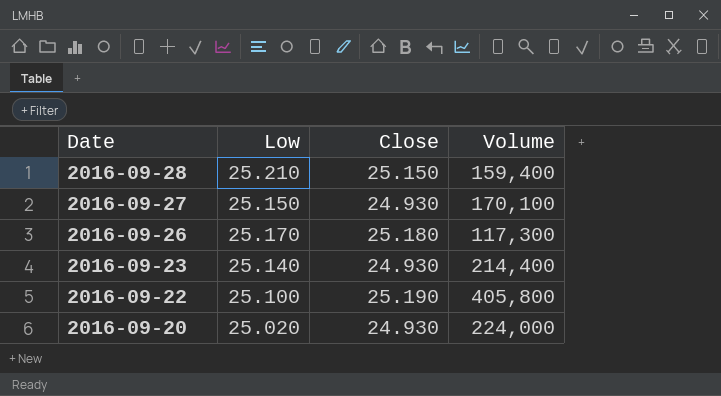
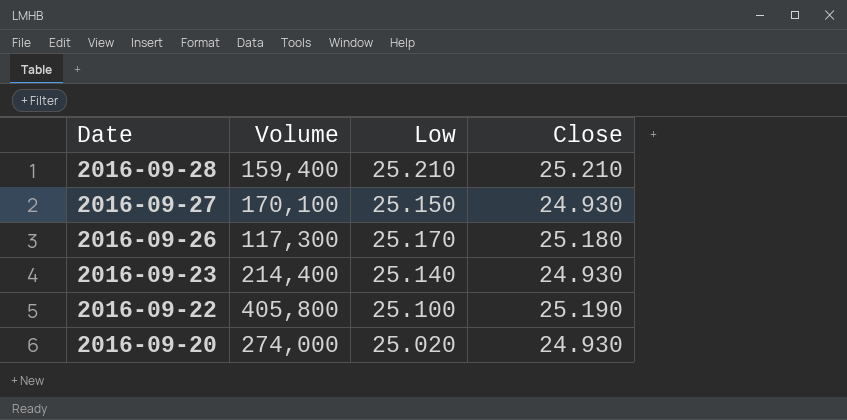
column Volume | position: 4 -> 2
2016-09-28 | Close: 25.150 -> 25.210
2016-09-20 | Volume: 224,000 -> 274,000

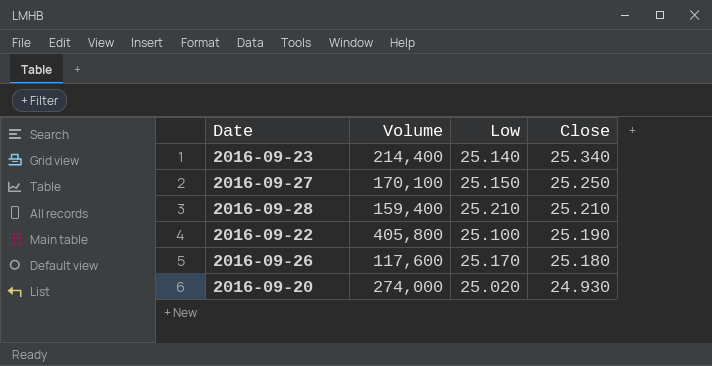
row order: Date descending -> Close descending
2016-09-23 | Close: 24.930 -> 25.340
2016-09-27 | Close: 24.930 -> 25.250
2016-09-26 | Volume: 117,300 -> 117,600

